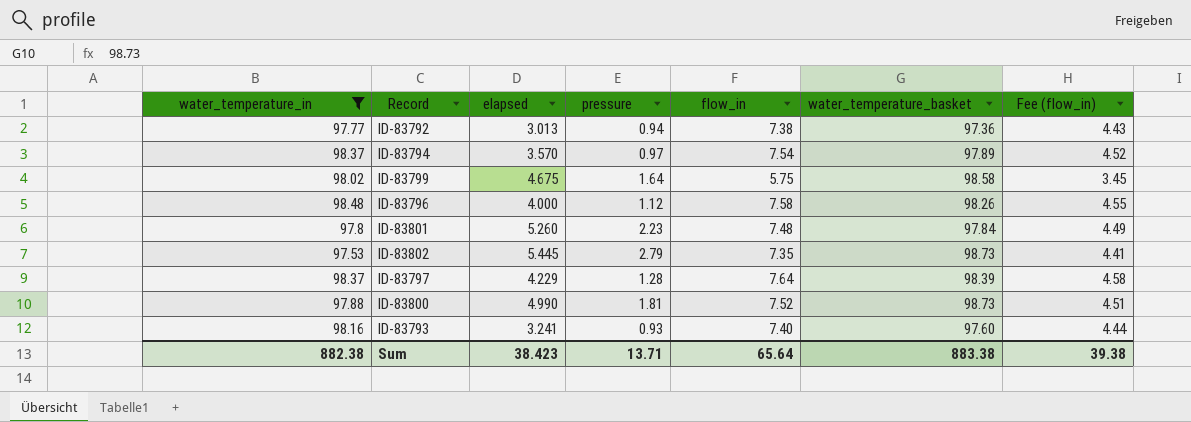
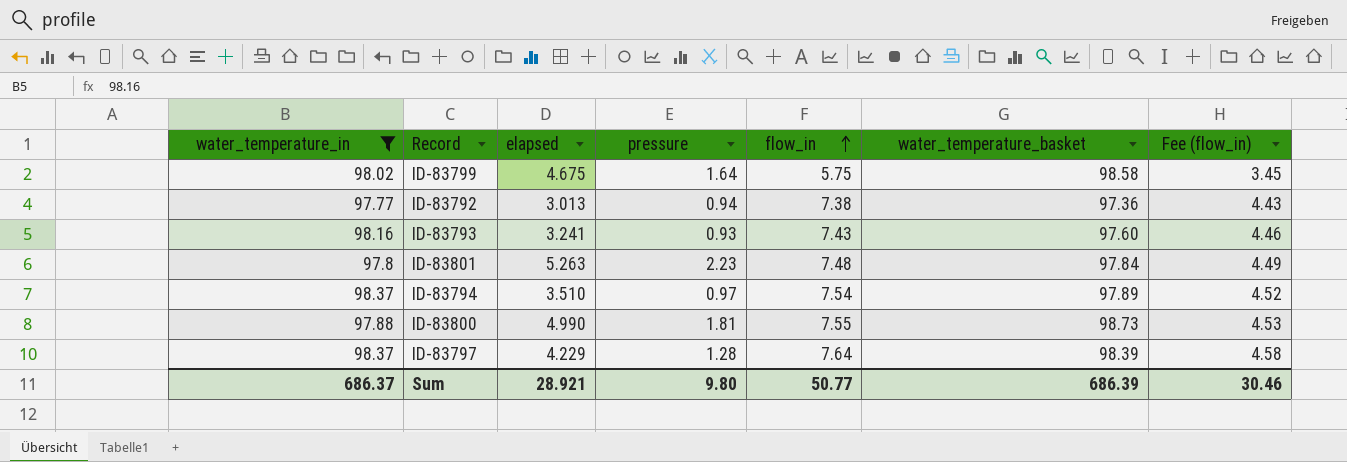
row order: none -> flow_in ascending
row ID-83796: 98.48 | 4.000 | 1.12 | 7.58 | 98.26 | 4.55 -> none
row ID-83802: 97.53 | 5.445 | 2.79 | 7.35 | 98.73 | 4.41 -> none
ID-83793 | flow_in: 7.40 -> 7.43
ID-83793 | Fee (flow_in): 4.44 -> 4.46
ID-83801 | elapsed: 5.260 -> 5.263
ID-83794 | elapsed: 3.570 -> 3.510
ID-83800 | flow_in: 7.52 -> 7.55
ID-83800 | Fee (flow_in): 4.51 -> 4.53
Sum | water_temperature_in: 882.38 -> 686.37
Sum | elapsed: 38.423 -> 28.921
Sum | pressure: 13.71 -> 9.80
Sum | flow_in: 65.64 -> 50.77
Sum | water_temperature_basket: 883.38 -> 686.39
Sum | Fee (flow_in): 39.38 -> 30.46

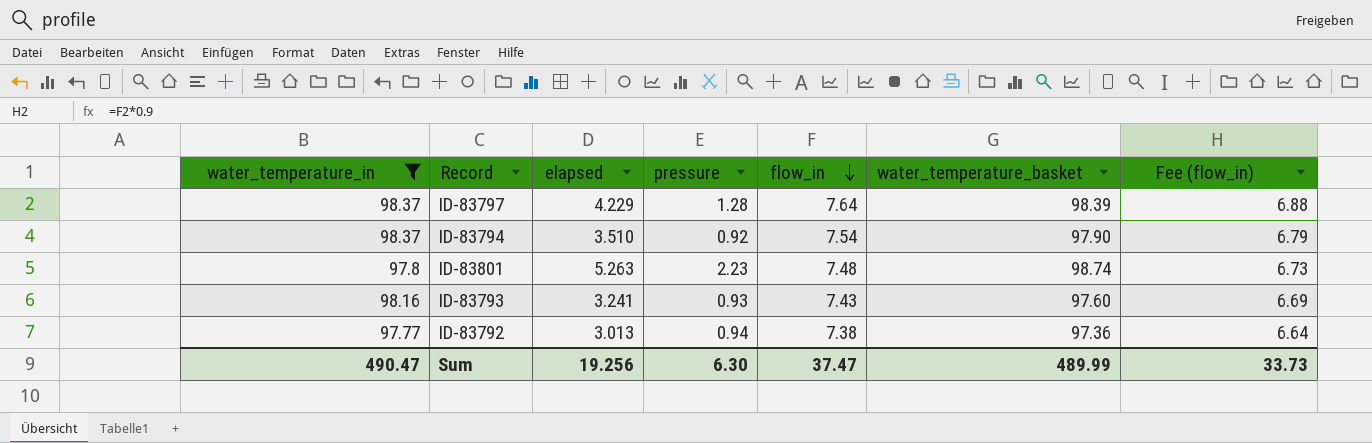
row order: flow_in ascending -> flow_in descending
column Fee (flow_in) | formula: [flow_in] * 0.6 -> [flow_in] * 0.9
row ID-83799: 98.02 | 4.675 | 1.64 | 5.75 | 98.58 | 3.45 -> none
row ID-83800: 97.88 | 4.990 | 1.81 | 7.55 | 98.73 | 4.53 -> none
ID-83794 | pressure: 0.97 -> 0.92
ID-83794 | water_temperature_basket: 97.89 -> 97.90
ID-83801 | water_temperature_basket: 97.84 -> 98.74
Sum | water_temperature_in: 686.37 -> 490.47
Sum | elapsed: 28.921 -> 19.256
Sum | pressure: 9.80 -> 6.30
Sum | flow_in: 50.77 -> 37.47
Sum | water_temperature_basket: 686.39 -> 489.99
Sum | Fee (flow_in): 30.46 -> 33.73

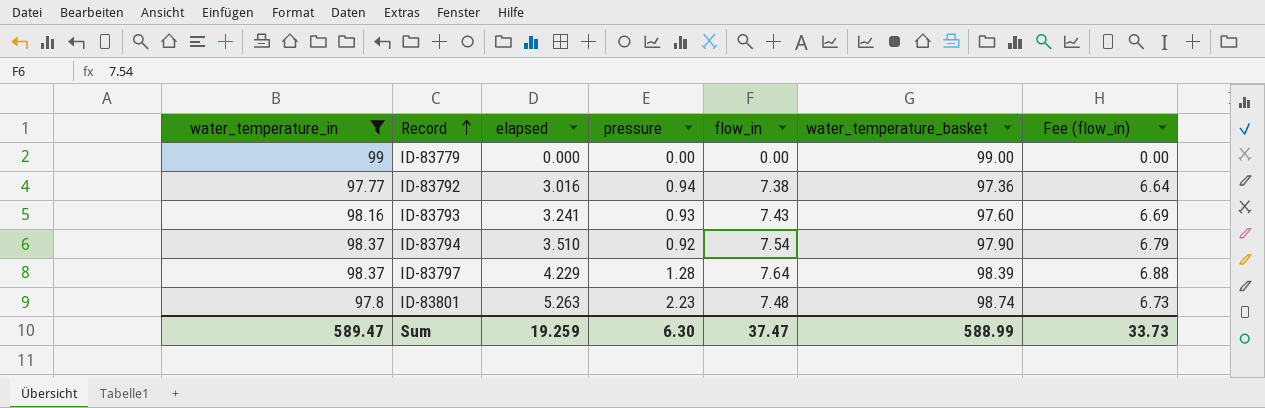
row order: flow_in descending -> Record ascending
row ID-83779: none -> 99 | 0.000 | 0.00 | 0.00 | 99.00 | 0.00
ID-83792 | elapsed: 3.013 -> 3.016
Sum | water_temperature_in: 490.47 -> 589.47
Sum | elapsed: 19.256 -> 19.259
Sum | water_temperature_basket: 489.99 -> 588.99

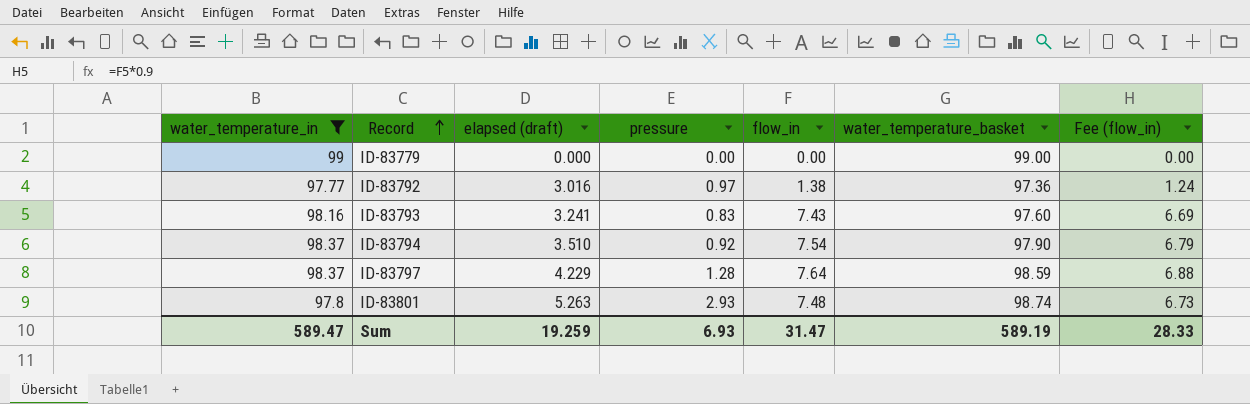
column name: elapsed -> elapsed (draft)
ID-83792 | pressure: 0.94 -> 0.97
ID-83792 | flow_in: 7.38 -> 1.38
ID-83792 | Fee (flow_in): 6.64 -> 1.24
ID-83793 | pressure: 0.93 -> 0.83
ID-83797 | water_temperature_basket: 98.39 -> 98.59
ID-83801 | pressure: 2.23 -> 2.93
Sum | pressure: 6.30 -> 6.93
Sum | flow_in: 37.47 -> 31.47
Sum | water_temperature_basket: 588.99 -> 589.19
Sum | Fee (flow_in): 33.73 -> 28.33

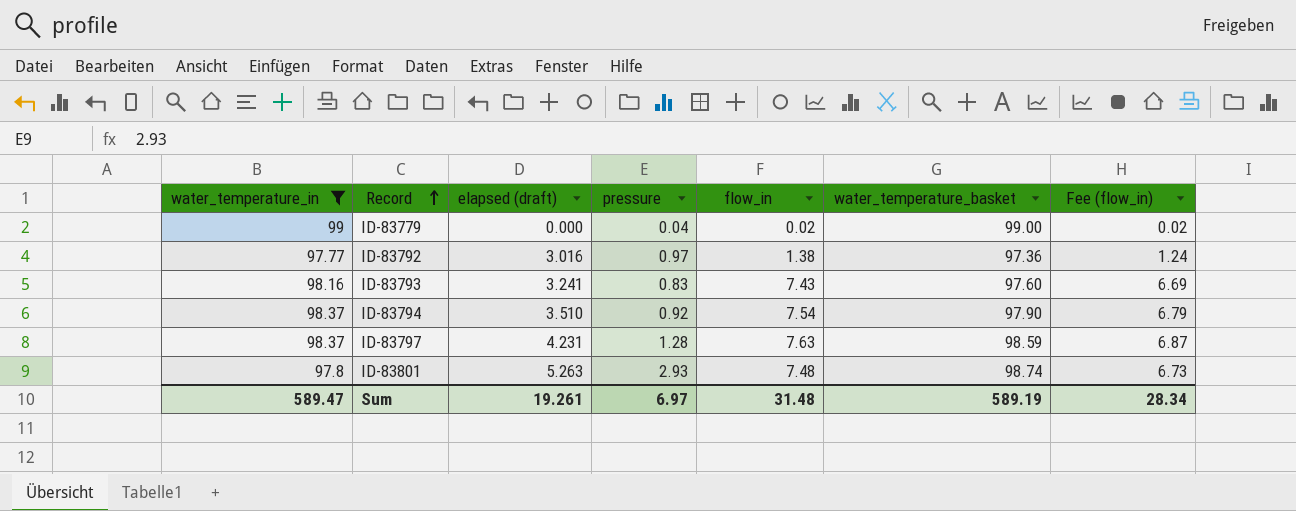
ID-83779 | pressure: 0.00 -> 0.04
ID-83779 | flow_in: 0.00 -> 0.02
ID-83779 | Fee (flow_in): 0.00 -> 0.02
ID-83797 | elapsed (draft): 4.229 -> 4.231
ID-83797 | flow_in: 7.64 -> 7.63
ID-83797 | Fee (flow_in): 6.88 -> 6.87
Sum | elapsed (draft): 19.259 -> 19.261
Sum | pressure: 6.93 -> 6.97
Sum | flow_in: 31.47 -> 31.48
Sum | Fee (flow_in): 28.33 -> 28.34

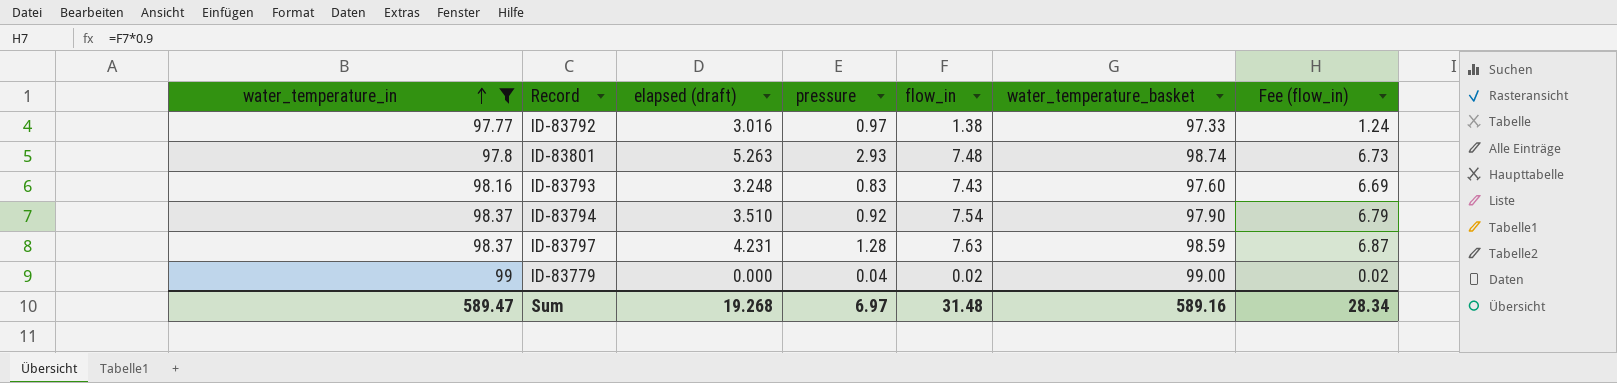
row order: Record ascending -> water_temperature_in ascending
ID-83792 | water_temperature_basket: 97.36 -> 97.33
ID-83793 | elapsed (draft): 3.241 -> 3.248
Sum | elapsed (draft): 19.261 -> 19.268
Sum | water_temperature_basket: 589.19 -> 589.16

